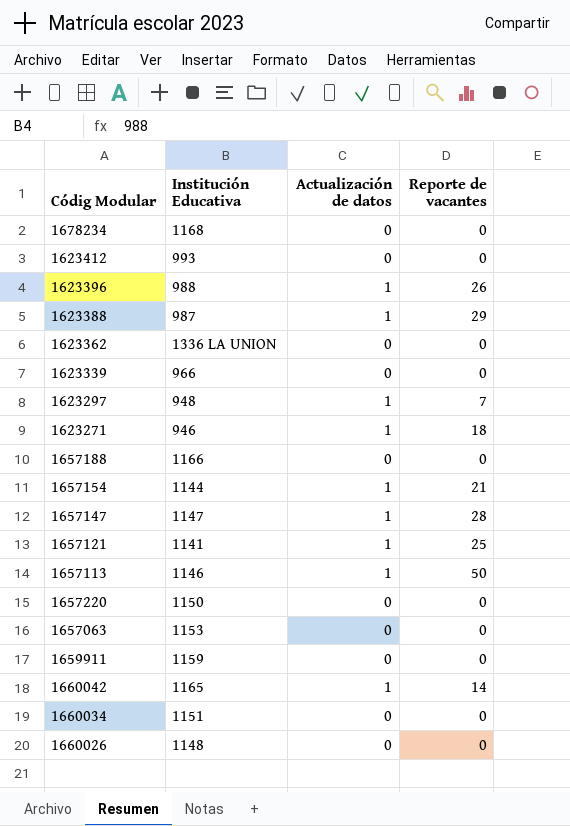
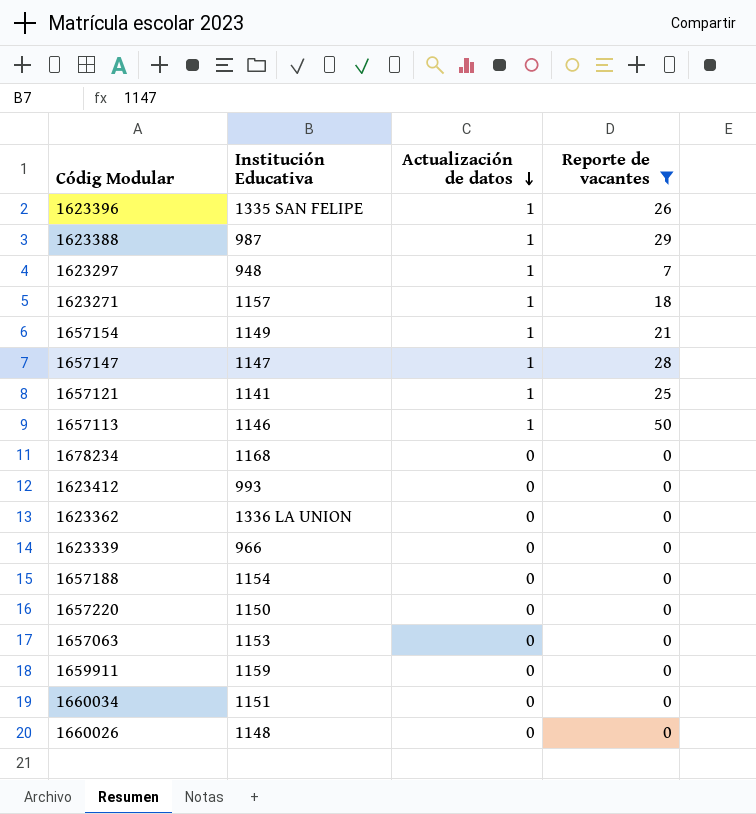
filter: none -> Reporte de vacantes != 14
row order: none -> Actualización de datos descending
1623396 | Institución Educativa: 988 -> 1335 SAN FELIPE
1623271 | Institución Educativa: 946 -> 1157
1657154 | Institución Educativa: 1144 -> 1149
1657188 | Institución Educativa: 1166 -> 1154

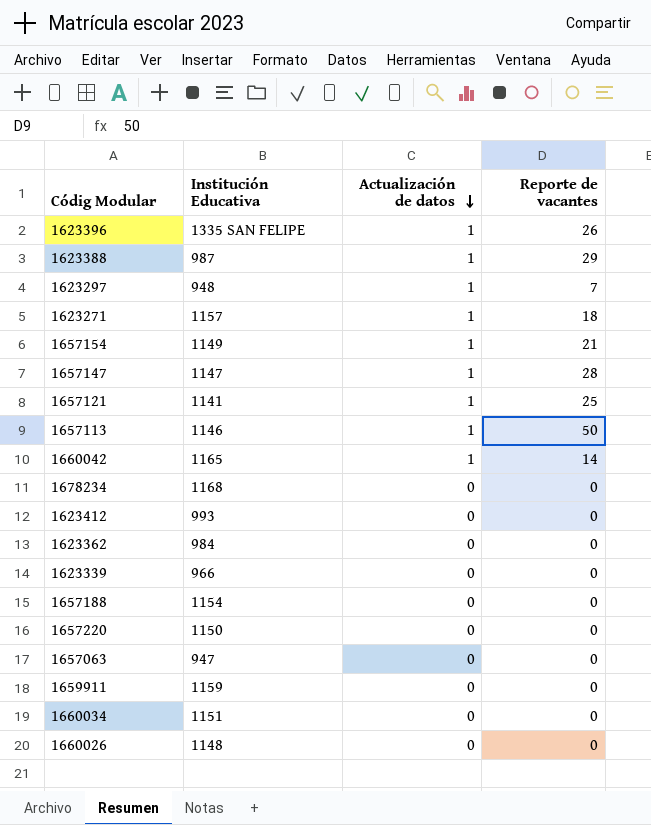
filter: Reporte de vacantes != 14 -> none
1623362 | Institución Educativa: 1336 LA UNION -> 984
1657063 | Institución Educativa: 1153 -> 947

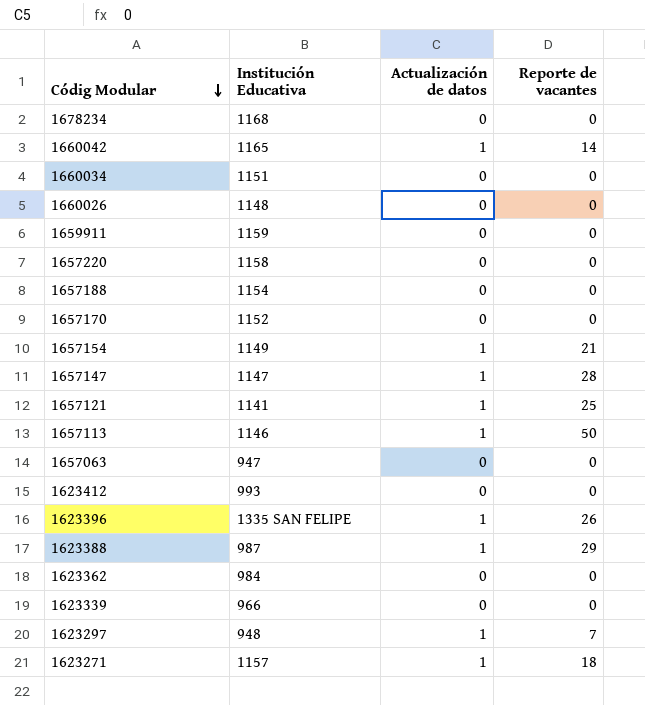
row order: Actualización de datos descending -> Códig Modular descending
1657220 | Institución Educativa: 1150 -> 1158
row 1657170: none -> 1152 | 0 | 0

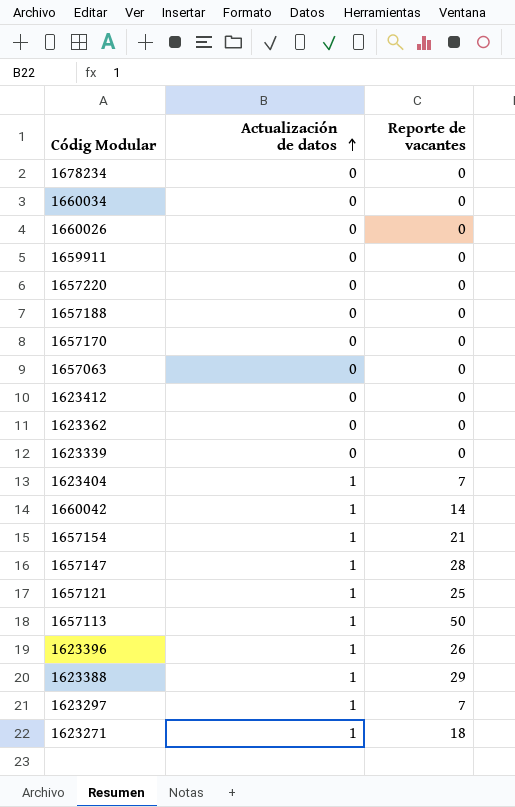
row order: Códig Modular descending -> Actualización de datos ascending
column Institución Educativa | position: 2 -> none
row 1623404: none -> 1 | 7

